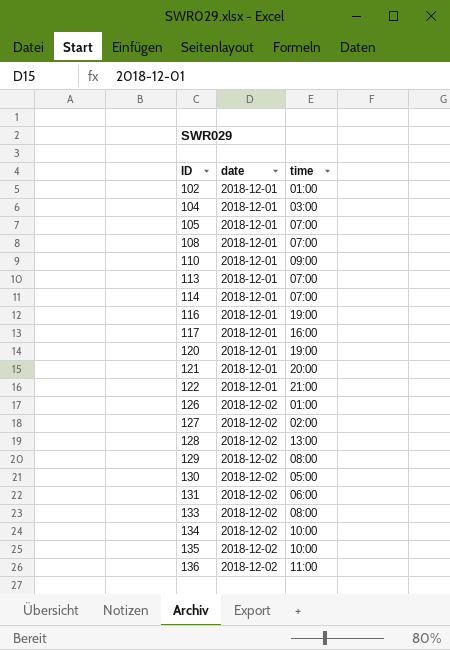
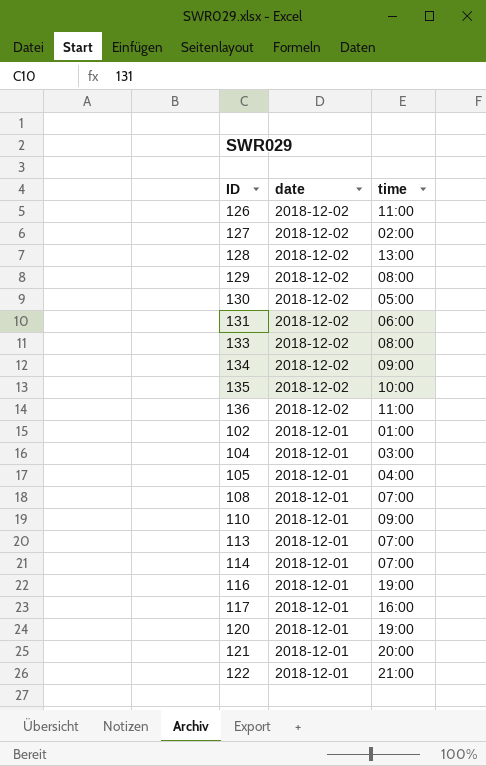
row order: ID ascending -> date descending
126 | time: 01:00 -> 11:00
134 | time: 10:00 -> 09:00
105 | time: 07:00 -> 04:00

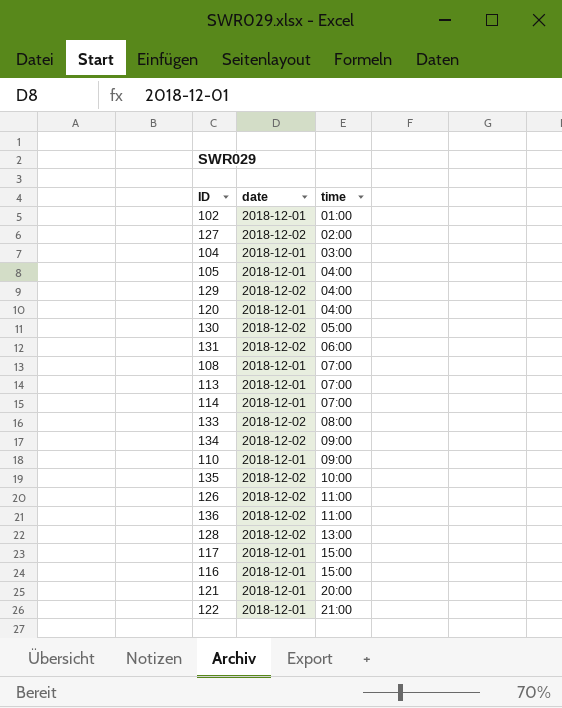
row order: date descending -> time ascending
129 | time: 08:00 -> 04:00
120 | time: 19:00 -> 04:00
117 | time: 16:00 -> 15:00
116 | time: 19:00 -> 15:00

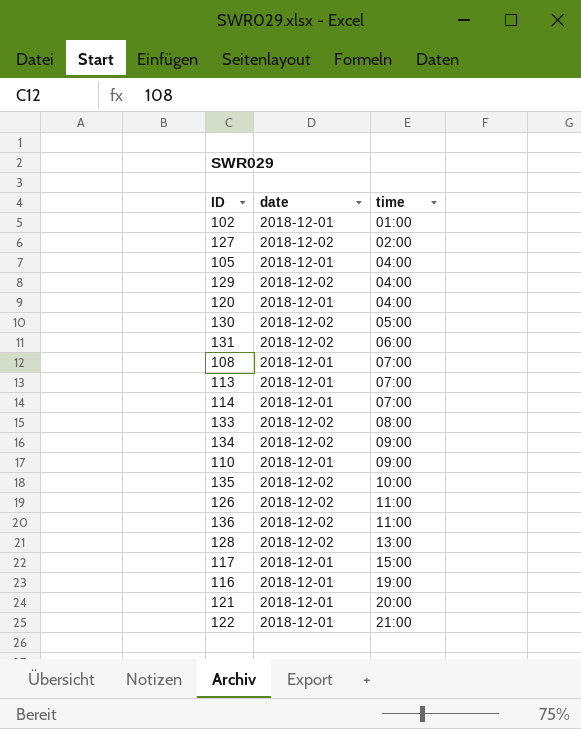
row 104: 2018-12-01 | 03:00 -> none
116 | time: 15:00 -> 19:00

